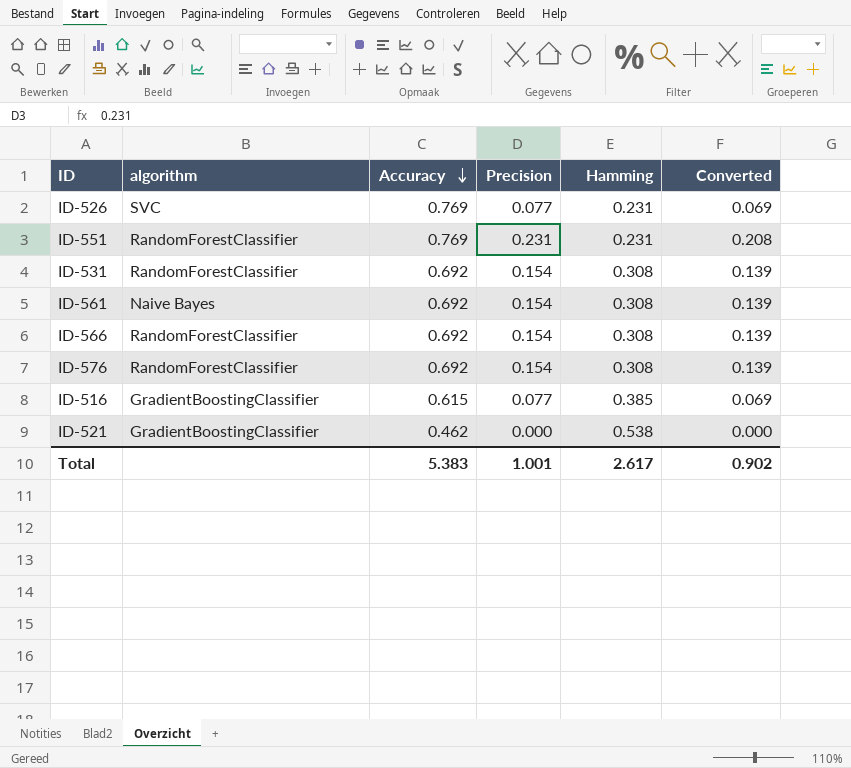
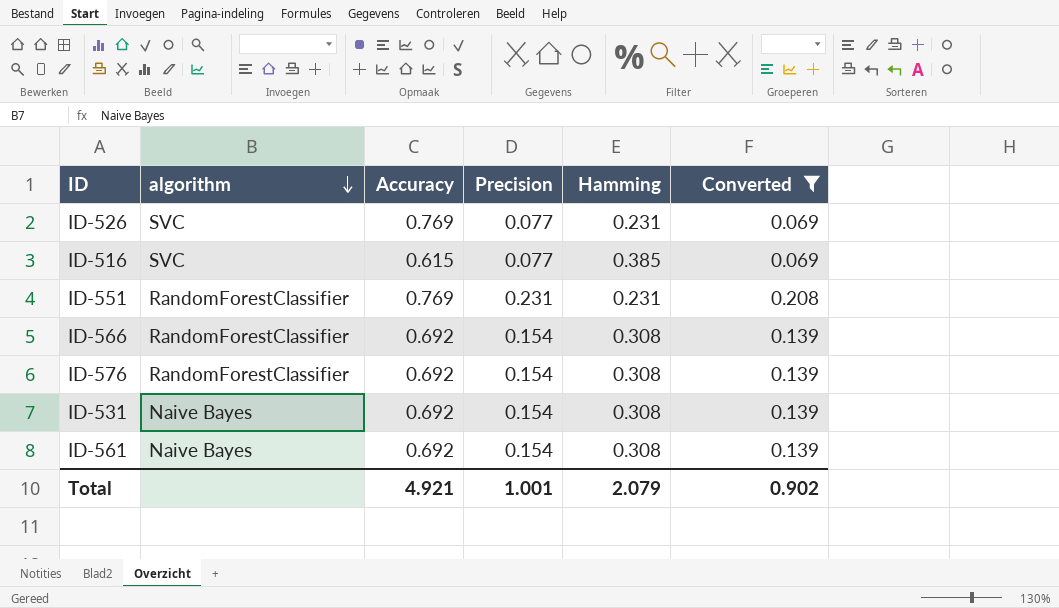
filter: none -> Converted != 0.000
row order: Accuracy descending -> algorithm descending
ID-516 | algorithm: GradientBoostingClassifier -> SVC
ID-531 | algorithm: RandomForestClassifier -> Naive Bayes
Total | Accuracy: 5.383 -> 4.921
Total | Hamming: 2.617 -> 2.079

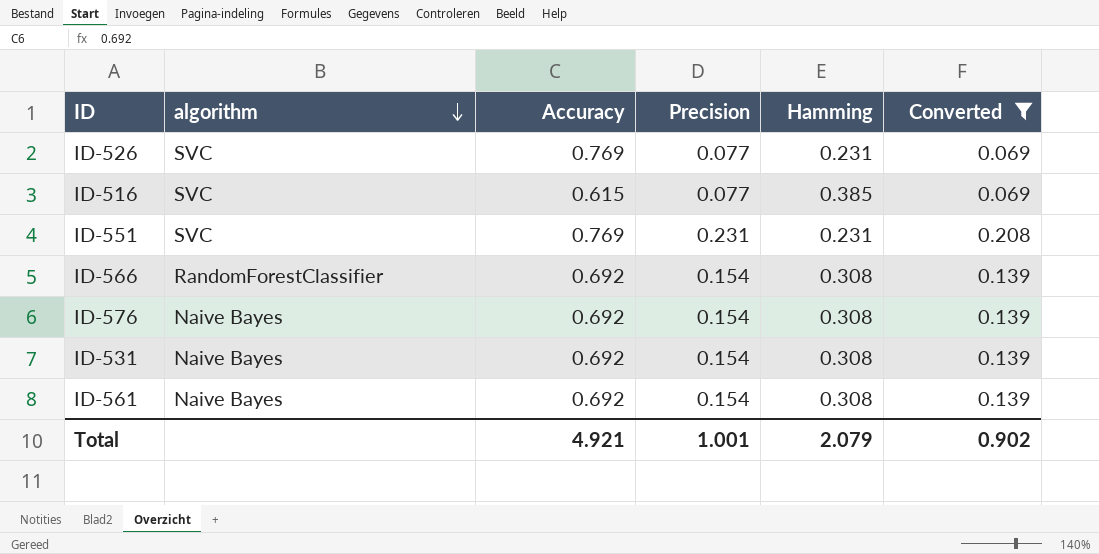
ID-551 | algorithm: RandomForestClassifier -> SVC
ID-576 | algorithm: RandomForestClassifier -> Naive Bayes

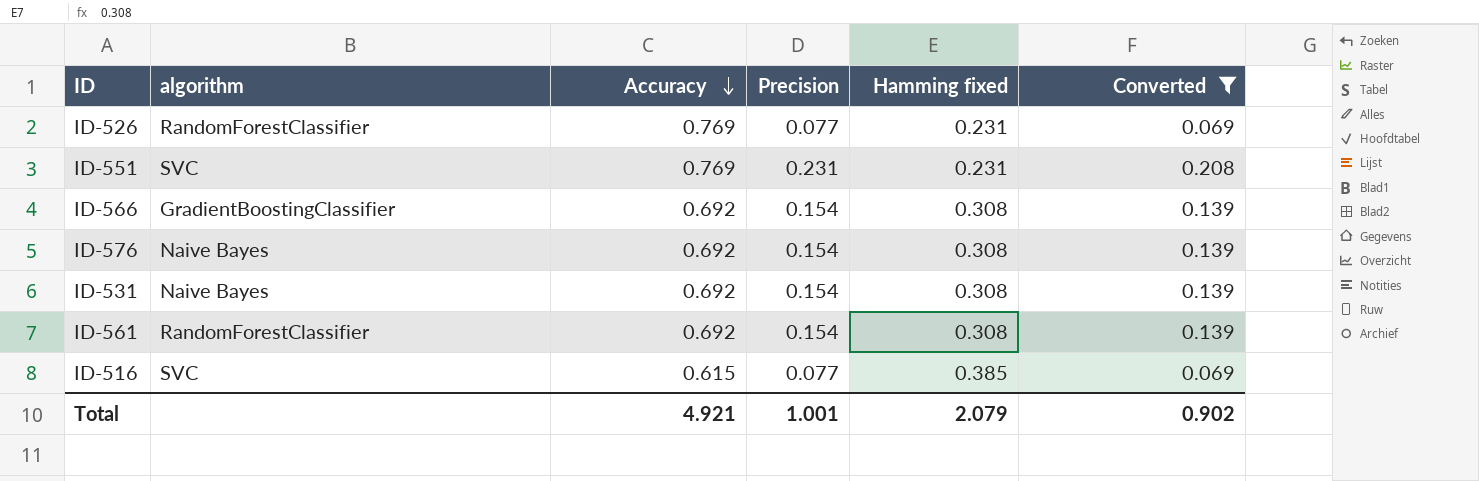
row order: algorithm descending -> Accuracy descending
column name: Hamming -> Hamming fixed
ID-526 | algorithm: SVC -> RandomForestClassifier
ID-566 | algorithm: RandomForestClassifier -> GradientBoostingClassifier
ID-561 | algorithm: Naive Bayes -> RandomForestClassifier

